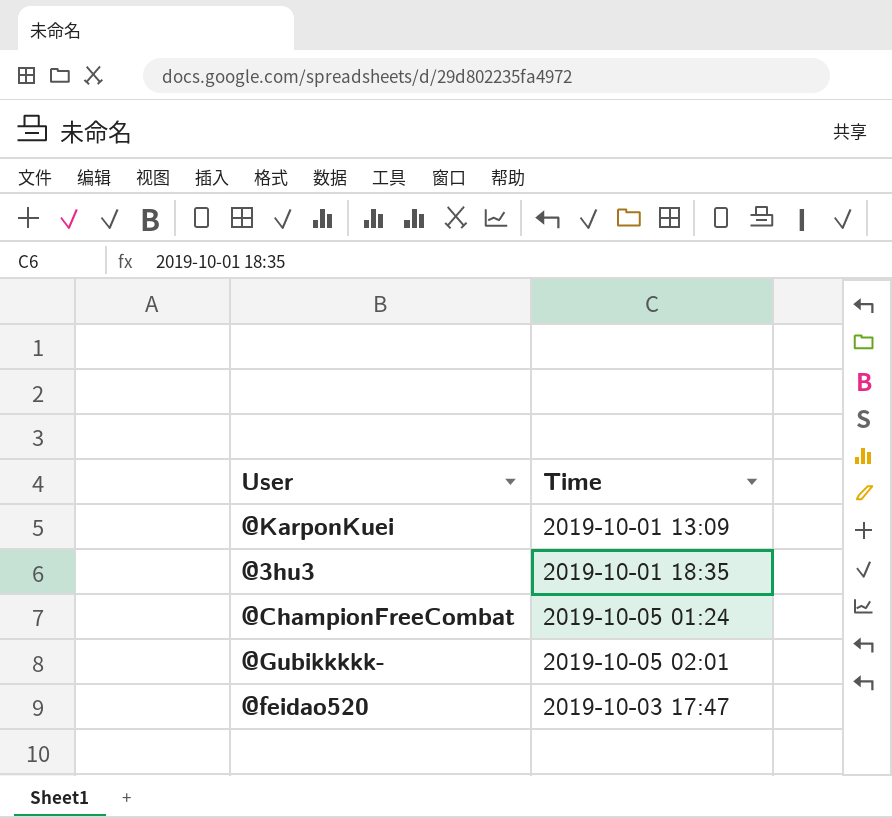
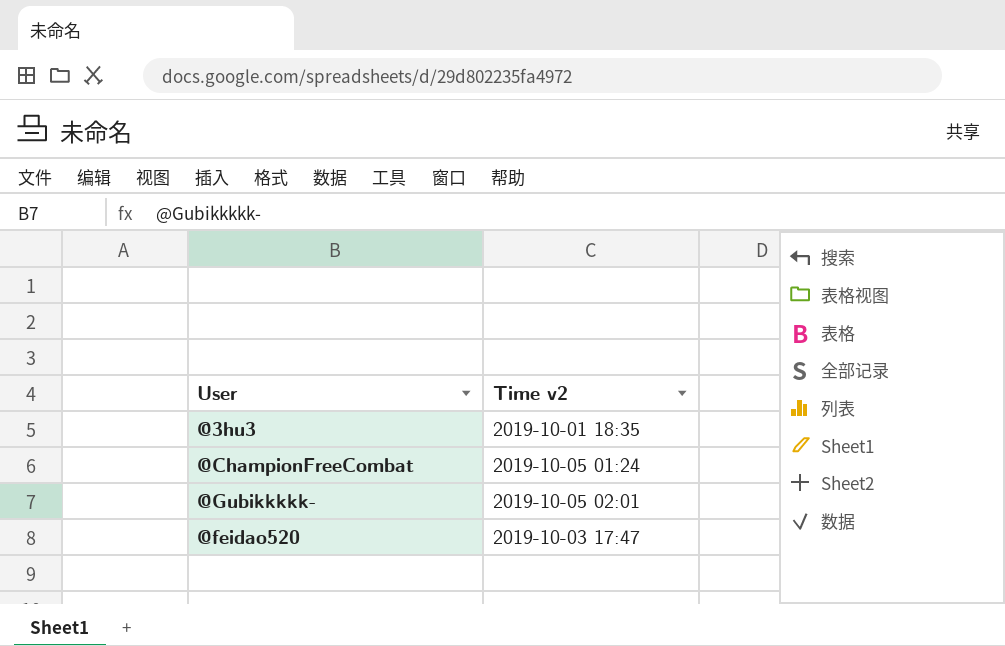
column name: Time -> Time v2
row @KarponKuei: 2019-10-01 13:09 -> none

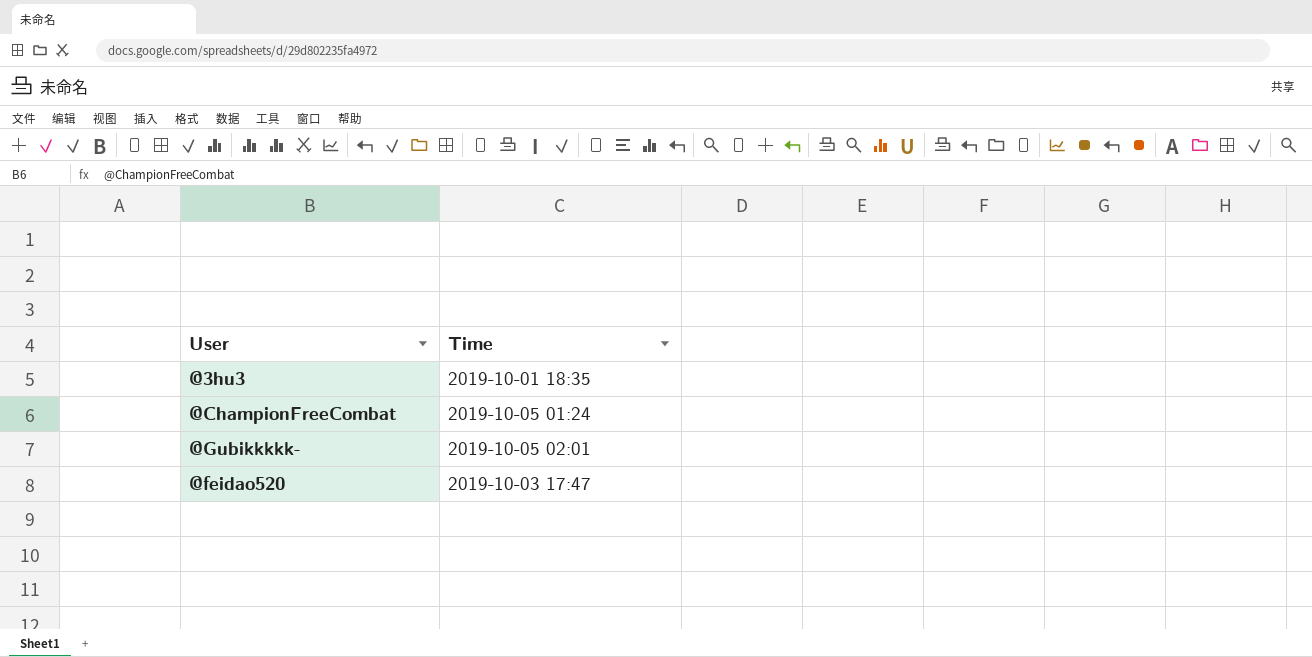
column name: Time v2 -> Time

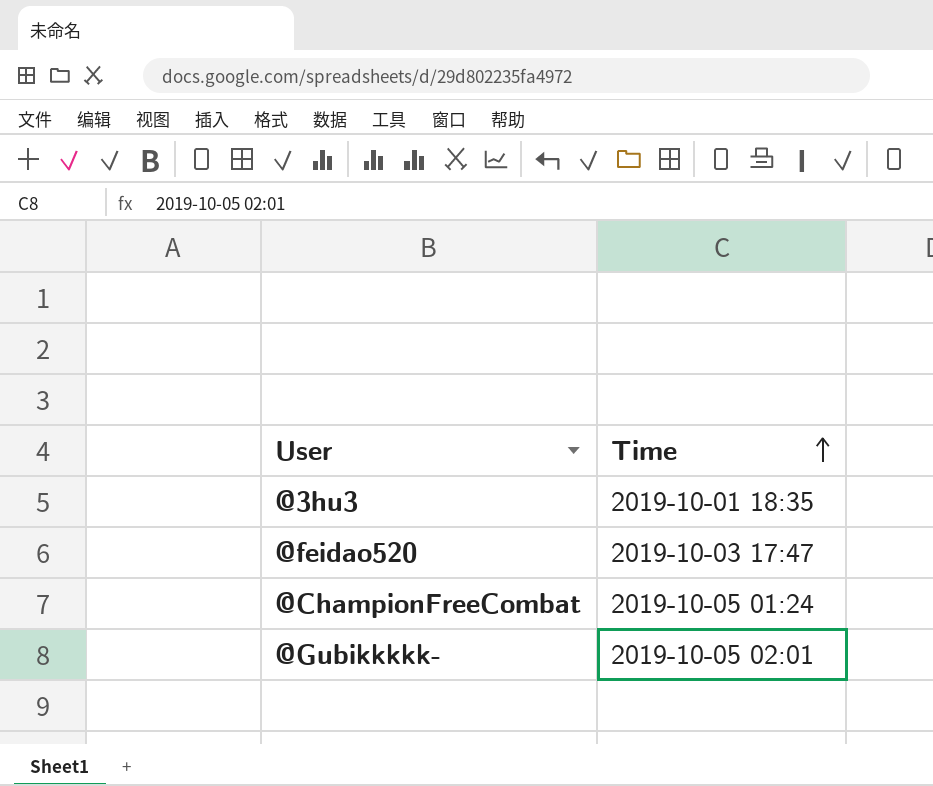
row order: none -> Time ascending

